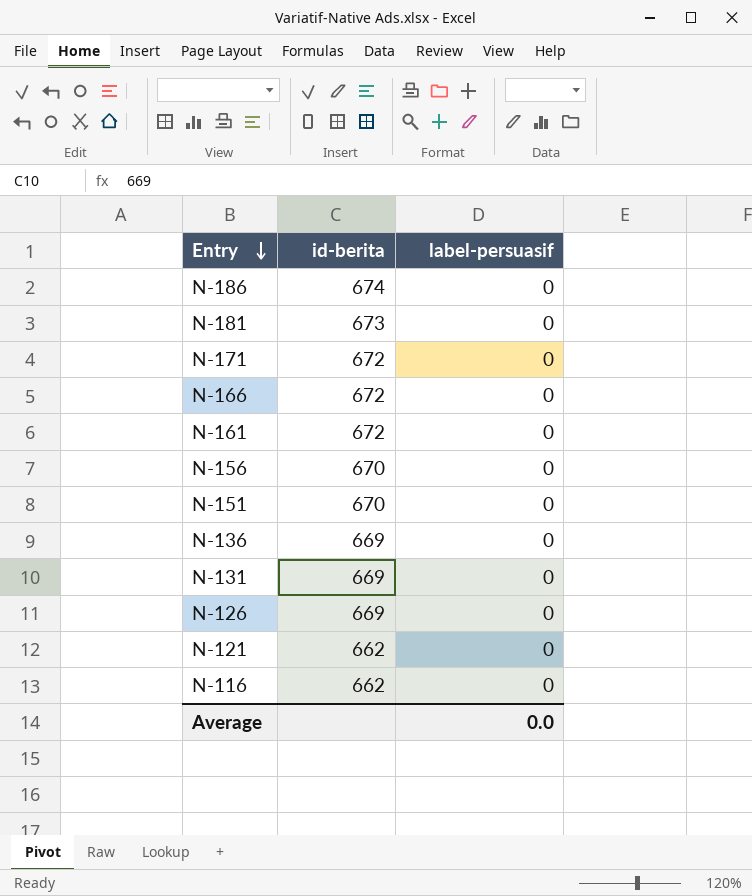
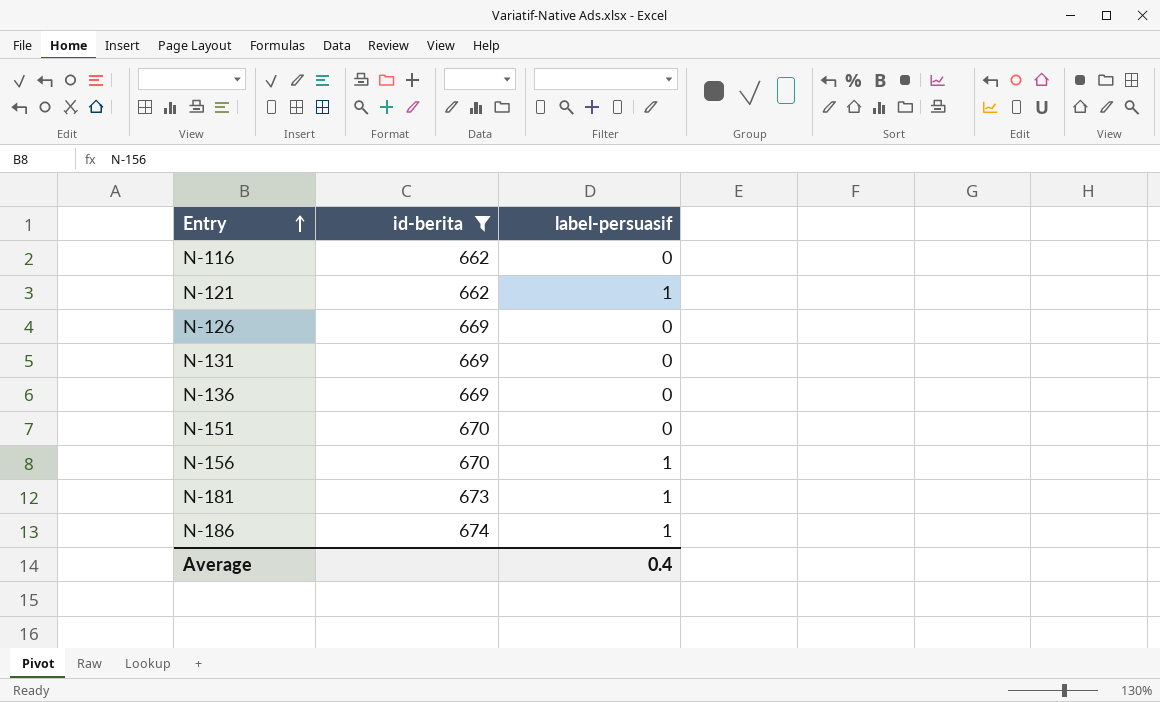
filter: none -> id-berita != 672
row order: Entry descending -> Entry ascending
N-121 | label-persuasif: 0 -> 1
N-156 | label-persuasif: 0 -> 1
N-181 | label-persuasif: 0 -> 1
N-186 | label-persuasif: 0 -> 1
Average | label-persuasif: 0.0 -> 0.4

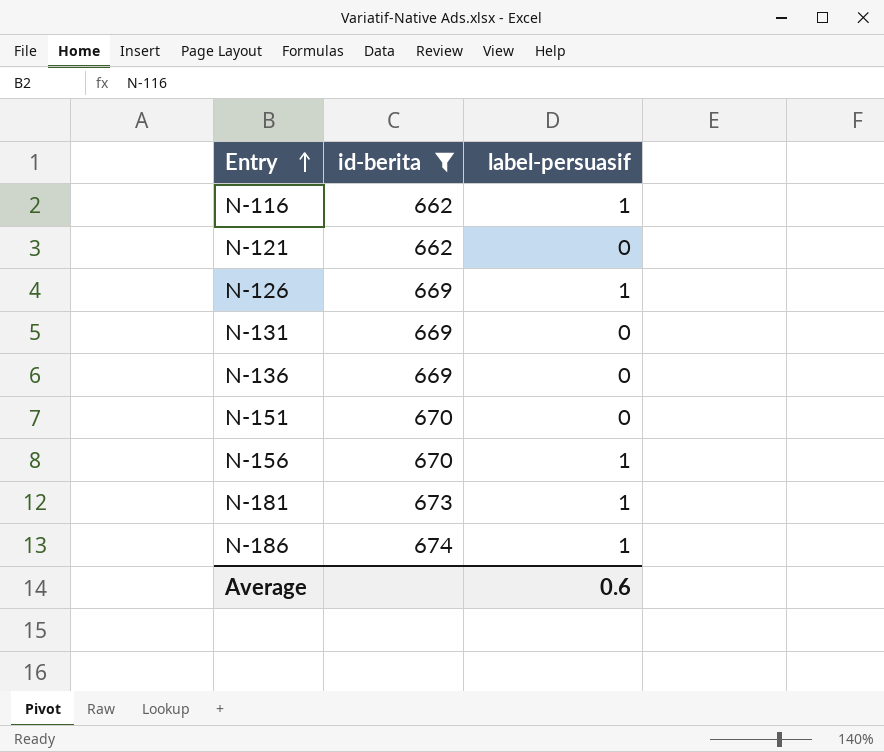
N-116 | label-persuasif: 0 -> 1
N-121 | label-persuasif: 1 -> 0
N-126 | label-persuasif: 0 -> 1
Average | label-persuasif: 0.4 -> 0.6

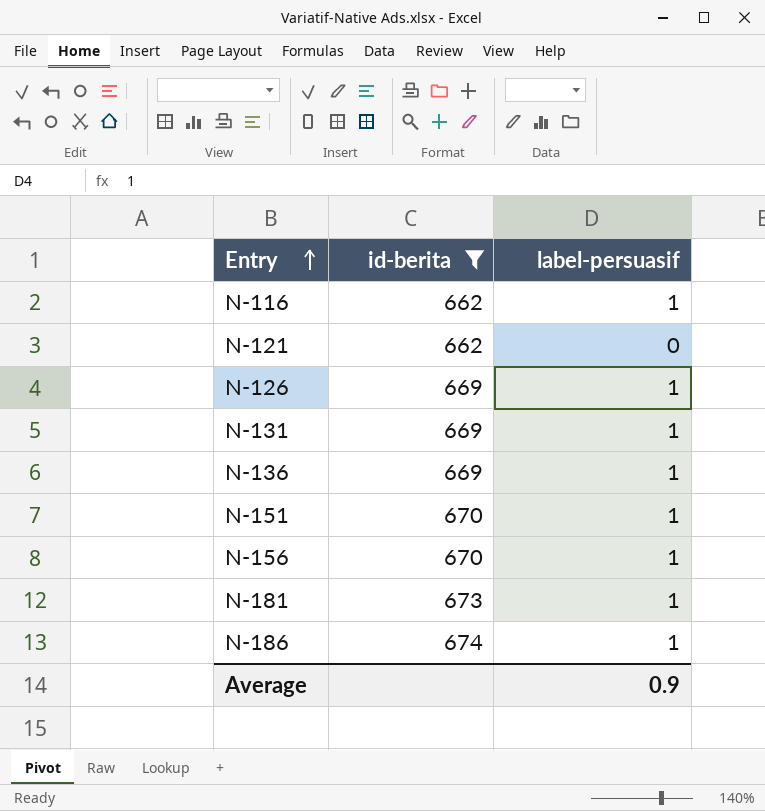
N-131 | label-persuasif: 0 -> 1
N-136 | label-persuasif: 0 -> 1
N-151 | label-persuasif: 0 -> 1
Average | label-persuasif: 0.6 -> 0.9

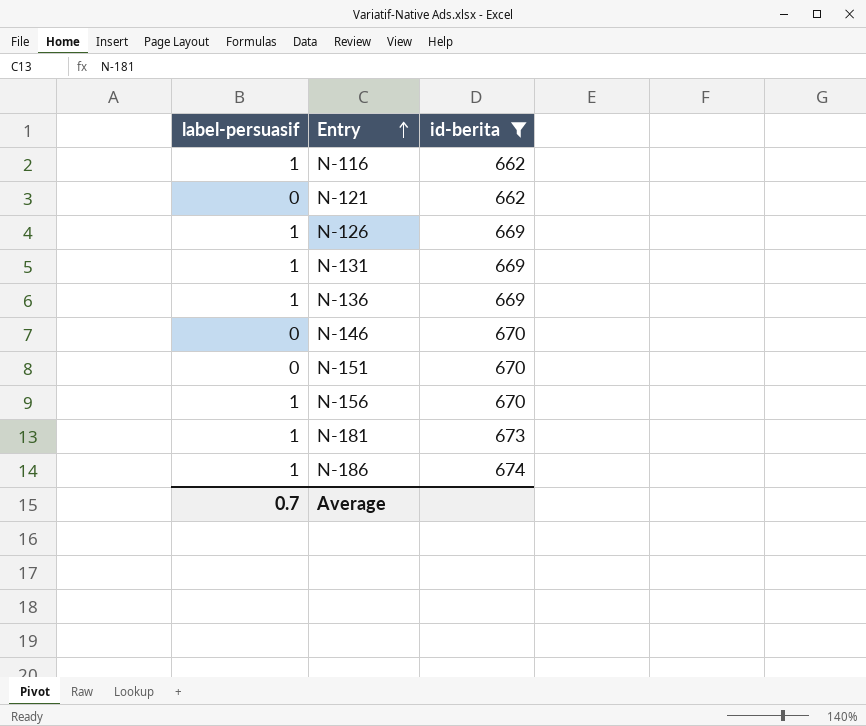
column label-persuasif | position: 3 -> 1
row N-146: none -> 0 | 670
N-151 | label-persuasif: 1 -> 0
Average | label-persuasif: 0.9 -> 0.7

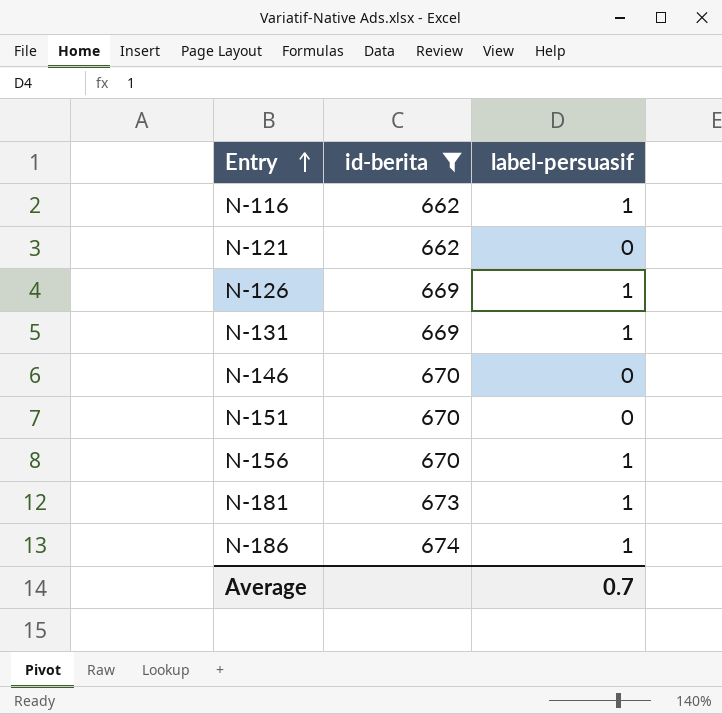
column label-persuasif | position: 1 -> 3
row N-136: 1 | 669 -> none

